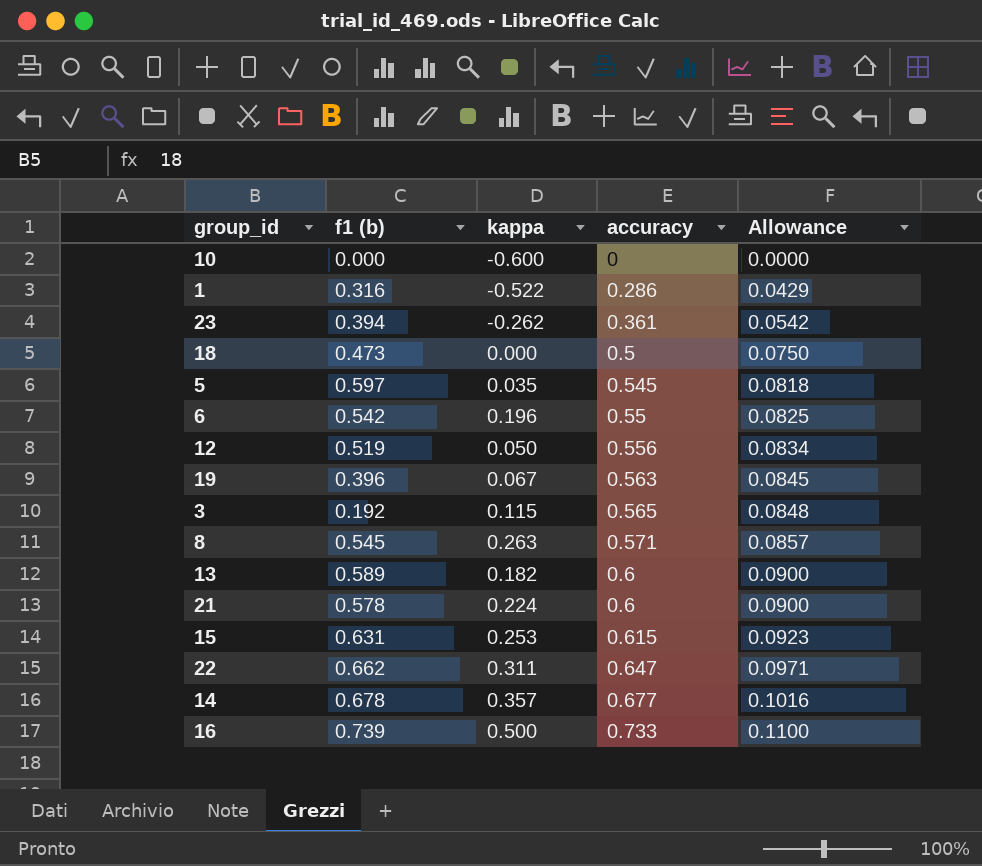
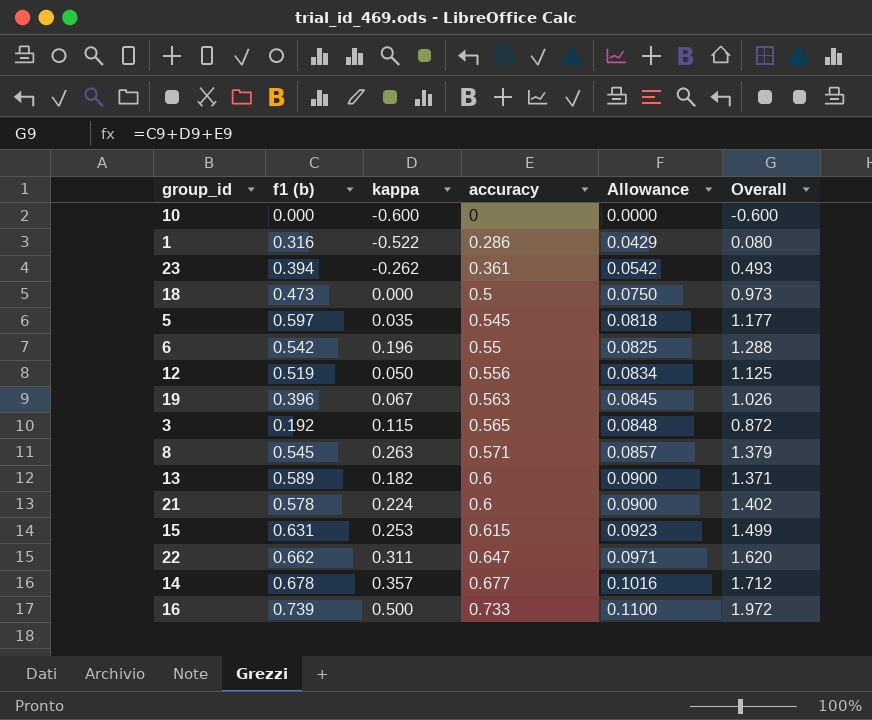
column Overall | formula: none -> [f1 (b)] + [kappa] + [accuracy]

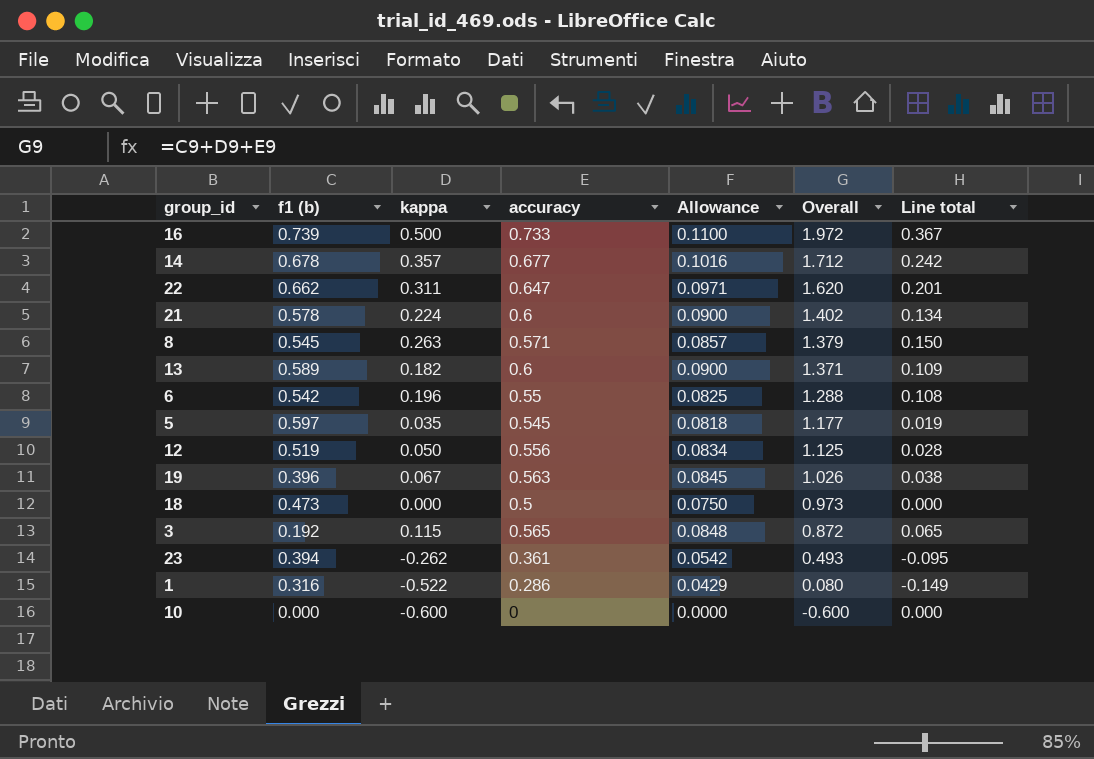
row order: accuracy ascending -> Overall descending
column Line total | formula: none -> [kappa] * [accuracy]
row 15: 0.631 | 0.253 | 0.615 | 0.0923 | 1.499 -> none

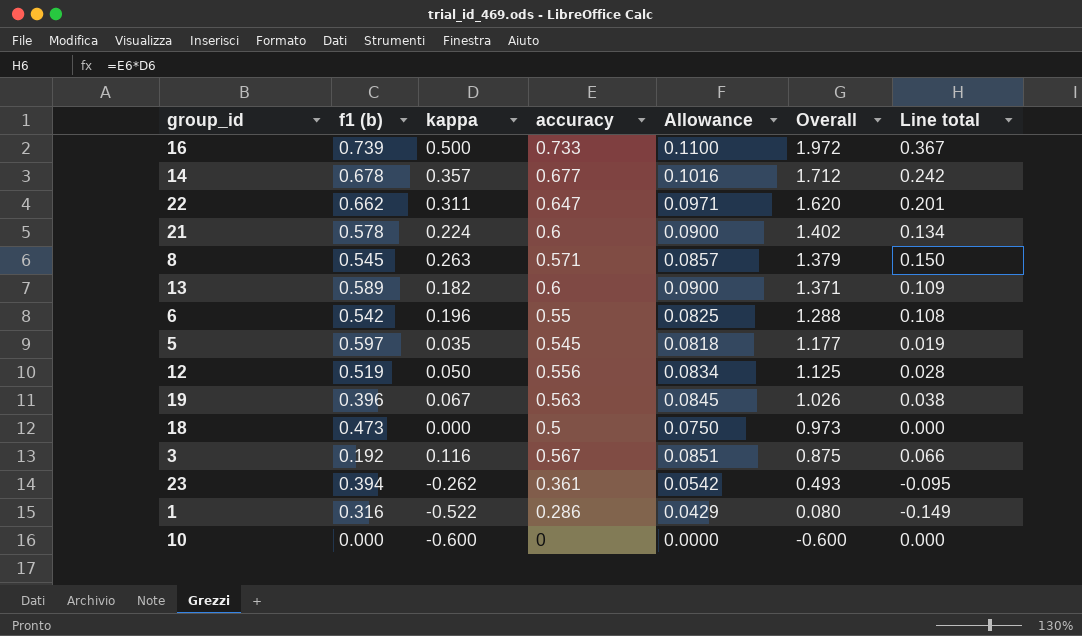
3 | kappa: 0.115 -> 0.116
3 | accuracy: 0.565 -> 0.567
3 | Allowance: 0.0848 -> 0.0851
3 | Overall: 0.872 -> 0.875
3 | Line total: 0.065 -> 0.066

